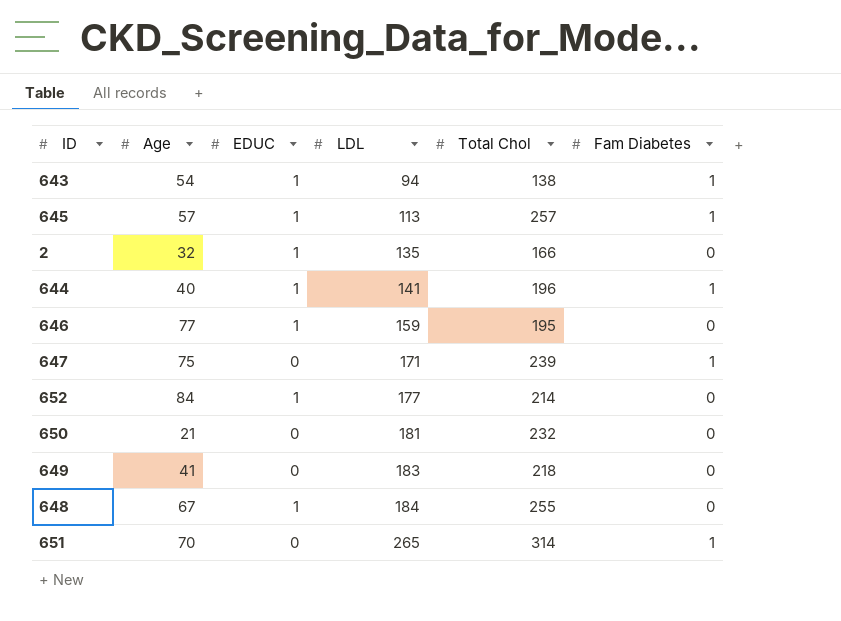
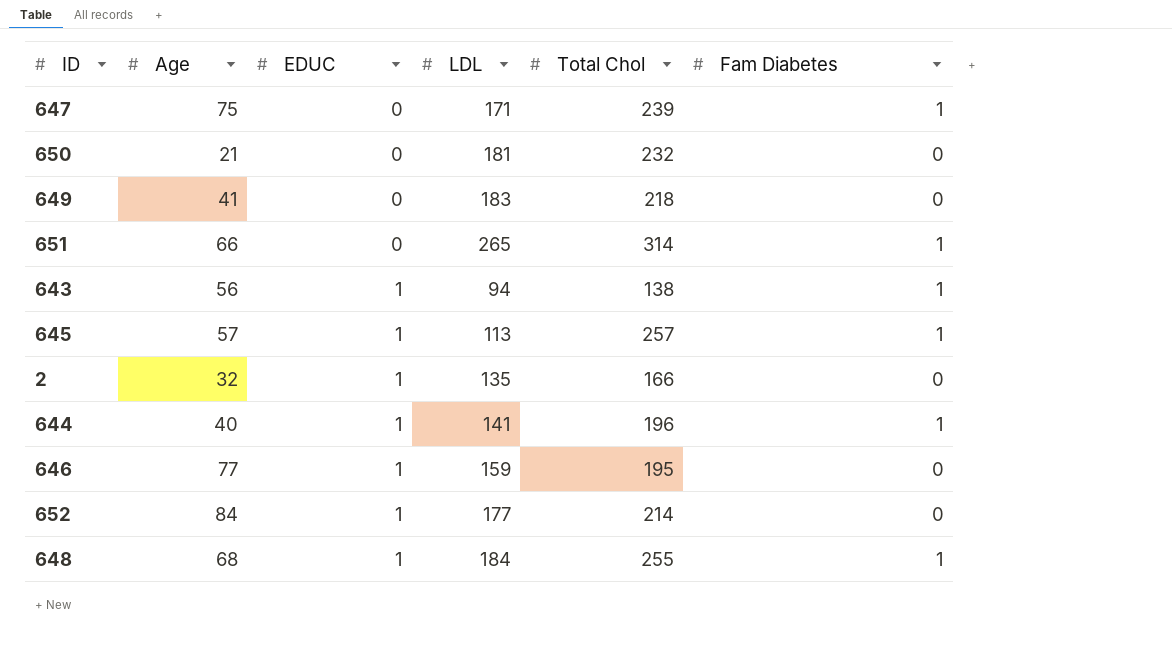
row order: LDL ascending -> EDUC ascending
651 | Age: 70 -> 66
643 | Age: 54 -> 56
648 | Age: 67 -> 68
648 | Fam Diabetes: 0 -> 1

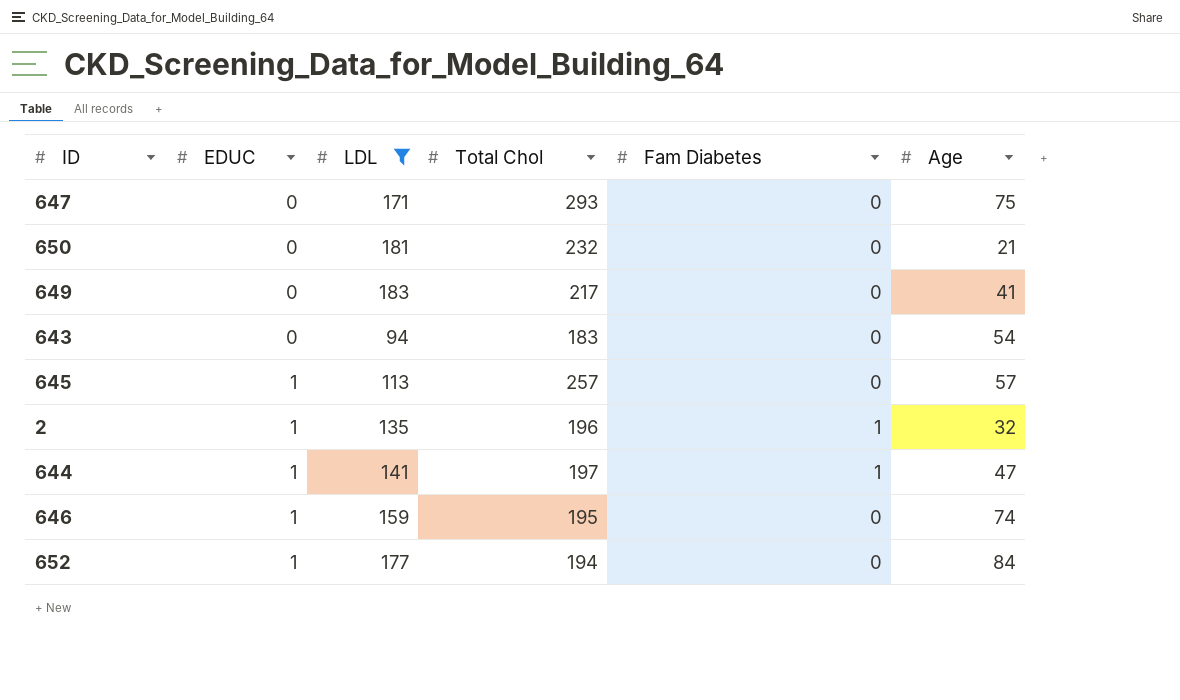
filter: none -> LDL <= 183
column Age | position: 2 -> 6
647 | Total Chol: 239 -> 293
647 | Fam Diabetes: 1 -> 0
649 | Total Chol: 218 -> 217
643 | EDUC: 1 -> 0
643 | Total Chol: 138 -> 183
643 | Fam Diabetes: 1 -> 0
643 | Age: 56 -> 54
645 | Fam Diabetes: 1 -> 0
2 | Total Chol: 166 -> 196
2 | Fam Diabetes: 0 -> 1
644 | Total Chol: 196 -> 197
644 | Age: 40 -> 47
646 | Age: 77 -> 74
652 | Total Chol: 214 -> 194

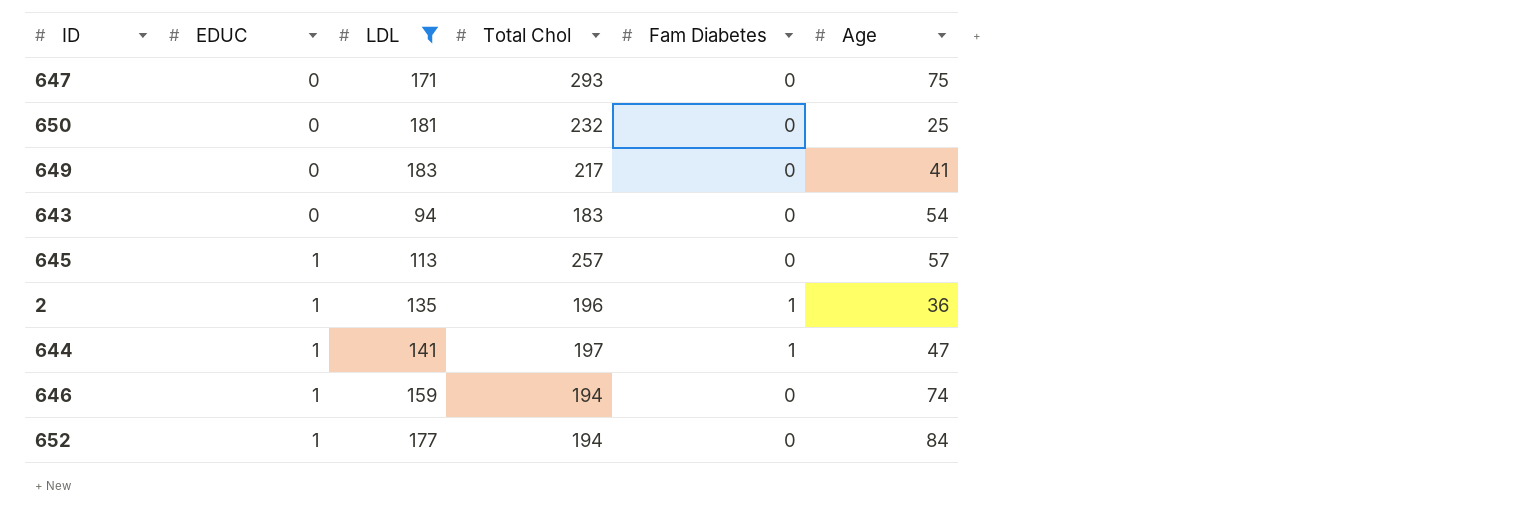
650 | Age: 21 -> 25
2 | Age: 32 -> 36
646 | Total Chol: 195 -> 194

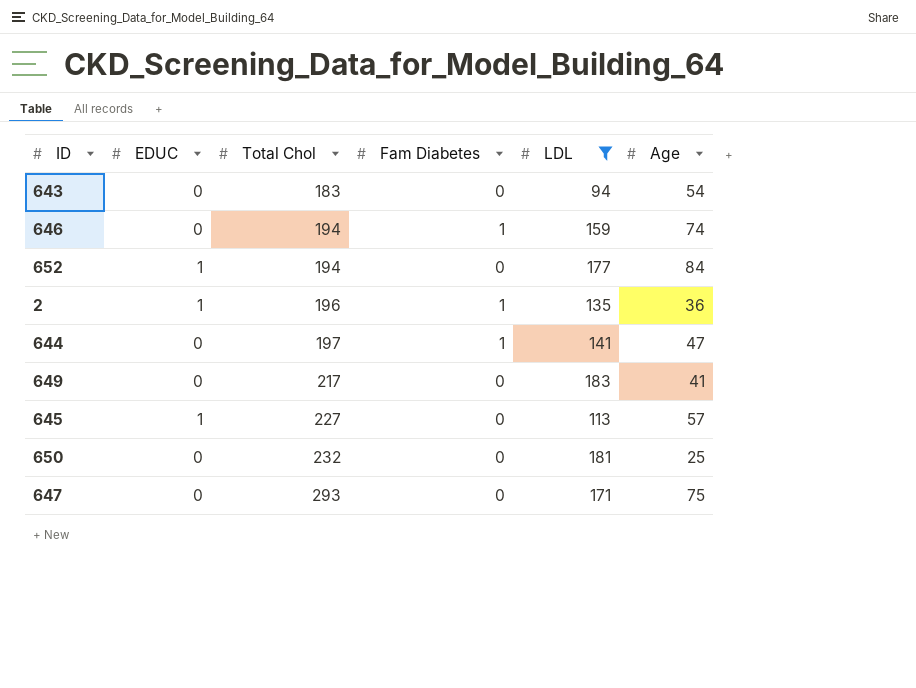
row order: EDUC ascending -> Total Chol ascending
column LDL | position: 3 -> 5
646 | EDUC: 1 -> 0
646 | Fam Diabetes: 0 -> 1
644 | EDUC: 1 -> 0
645 | Total Chol: 257 -> 227

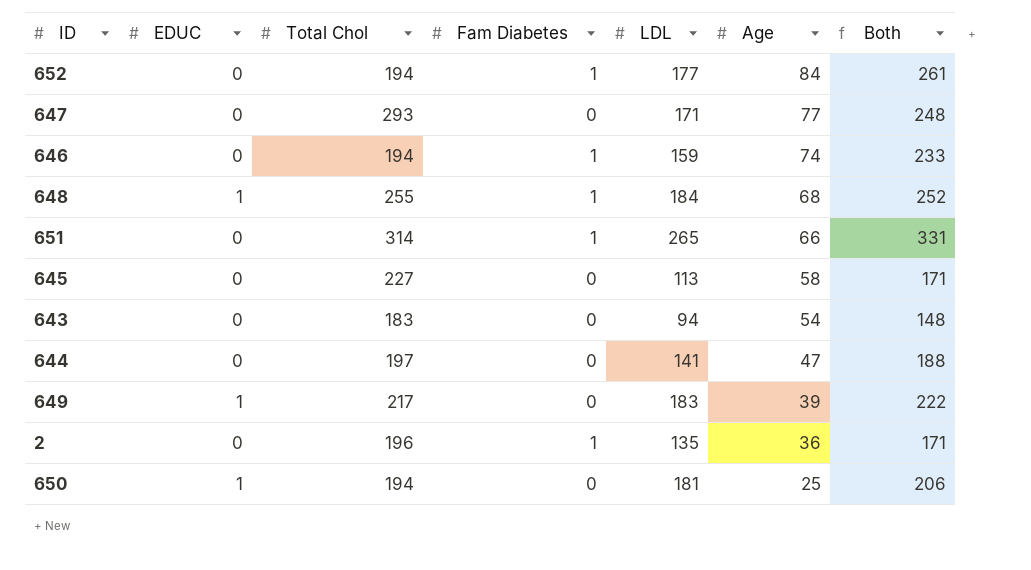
filter: LDL <= 183 -> none
row order: Total Chol ascending -> Age descending
column Both | formula: none -> [LDL] + [Age]
652 | EDUC: 1 -> 0
652 | Fam Diabetes: 0 -> 1
647 | Age: 75 -> 77
645 | EDUC: 1 -> 0
645 | Age: 57 -> 58
644 | Fam Diabetes: 1 -> 0
649 | EDUC: 0 -> 1
649 | Age: 41 -> 39
2 | EDUC: 1 -> 0
650 | EDUC: 0 -> 1
650 | Total Chol: 232 -> 194

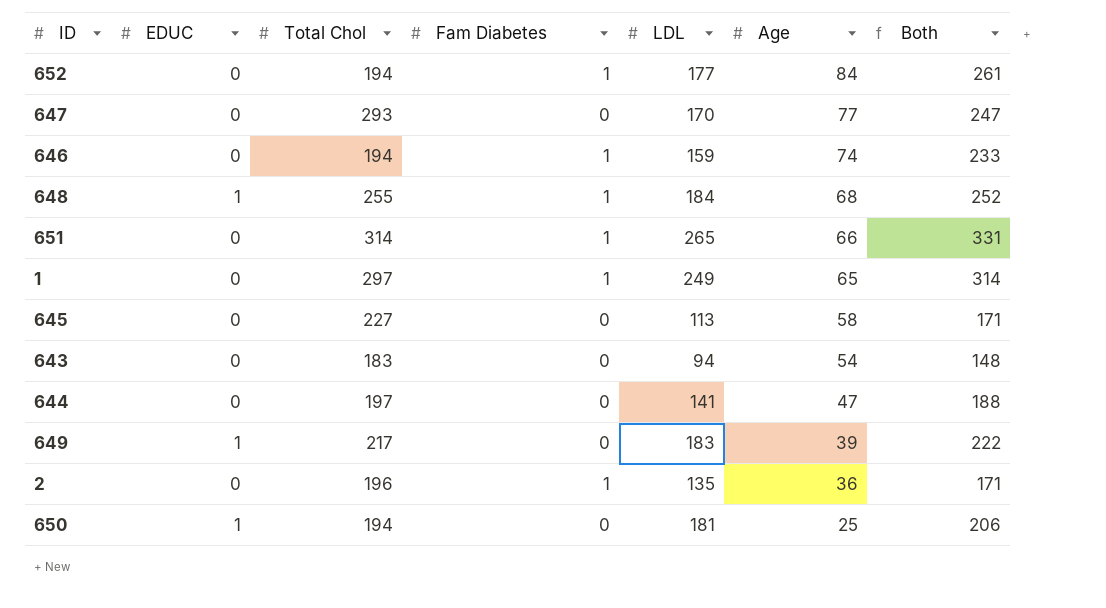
647 | LDL: 171 -> 170
647 | Both: 248 -> 247
row 1: none -> 0 | 297 | 1 | 249 | 65 | 314

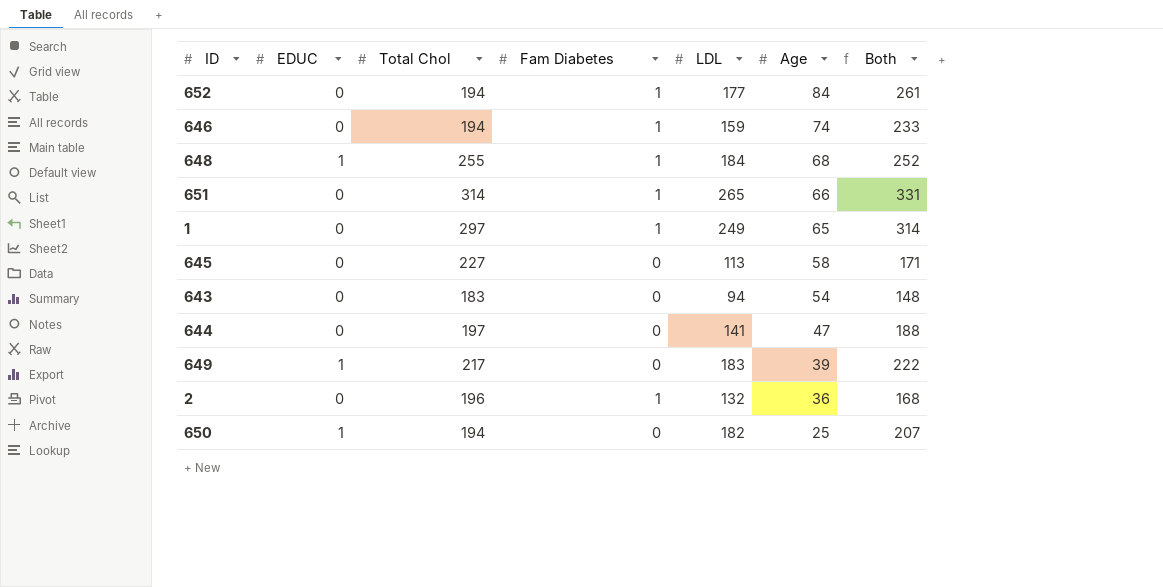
row 647: 0 | 293 | 0 | 170 | 77 | 247 -> none
2 | LDL: 135 -> 132
2 | Both: 171 -> 168
650 | LDL: 181 -> 182
650 | Both: 206 -> 207

